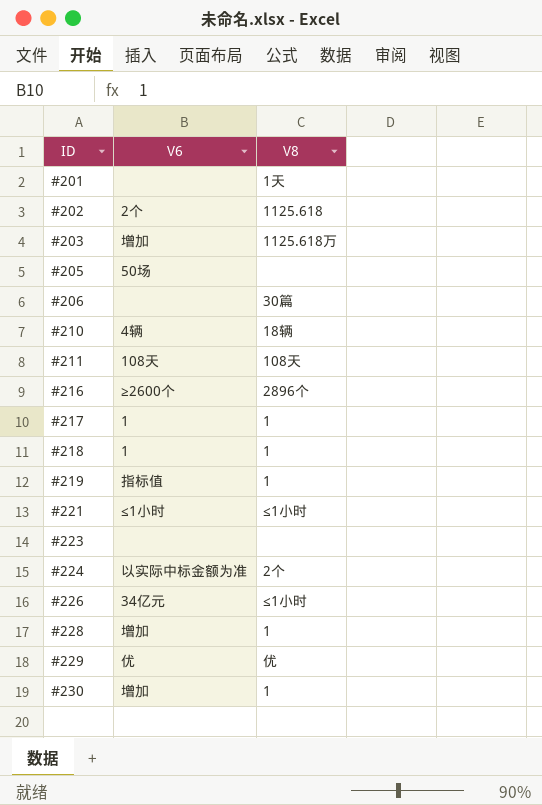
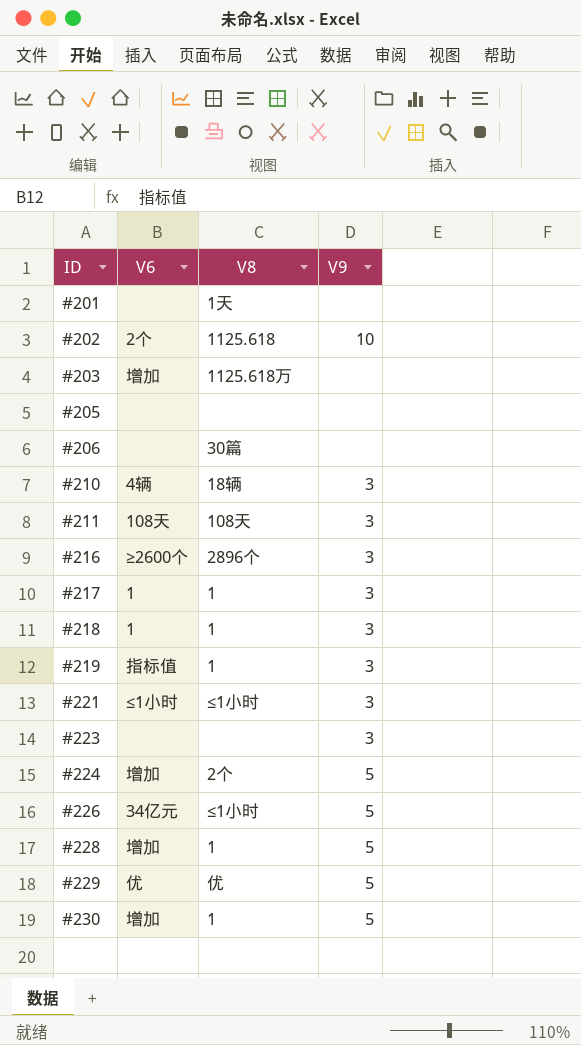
column V9 | position: none -> 4
#205 | V6: 50场 -> none
#224 | V6: 以实际中标金额为准 -> 增加

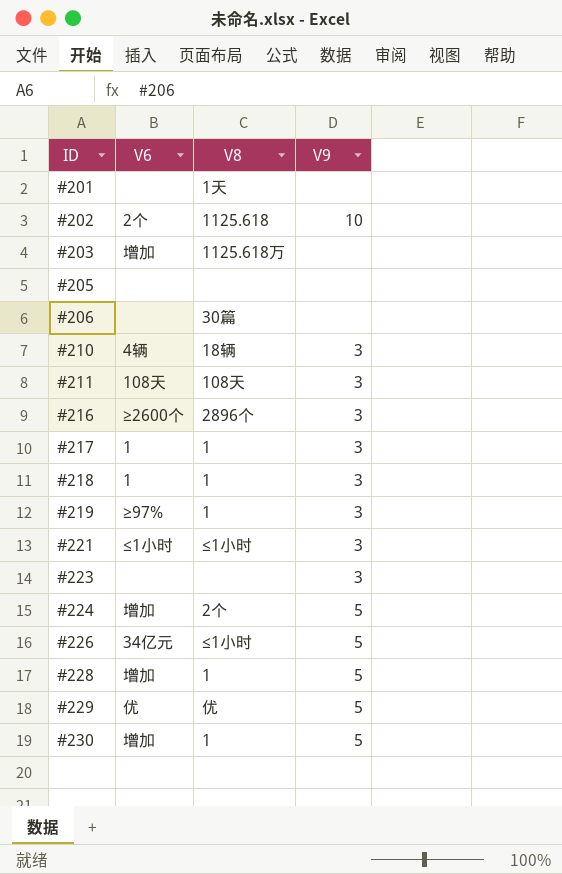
#219 | V6: 指标值 -> ≥97%

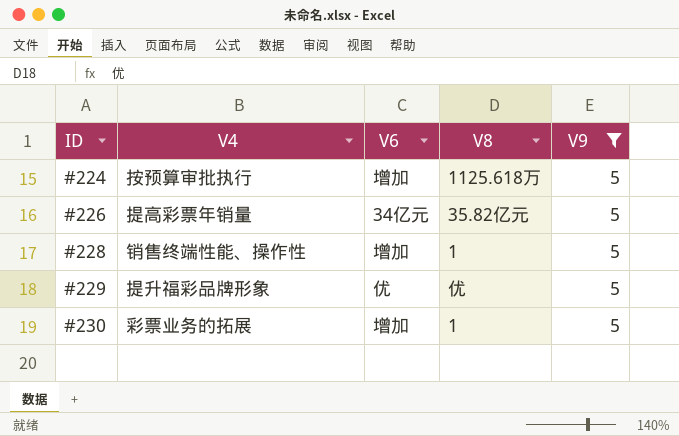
filter: none -> V9 = 5
column V4 | position: none -> 2
#224 | V8: 2个 -> 1125.618万
#226 | V8: ≤1小时 -> 35.82亿元

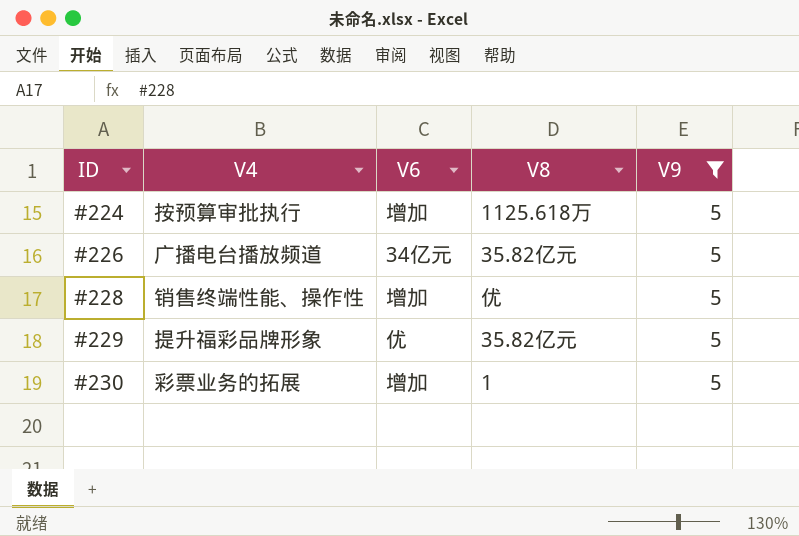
#226 | V4: 提高彩票年销量 -> 广播电台播放频道
#228 | V8: 1 -> 优
#229 | V8: 优 -> 35.82亿元

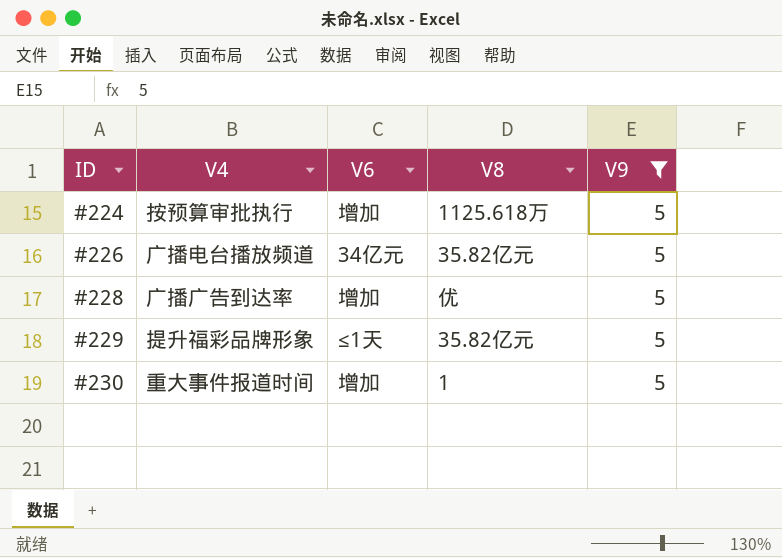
#228 | V4: 销售终端性能、操作性 -> 广播广告到达率
#229 | V6: 优 -> ≤1天
#230 | V4: 彩票业务的拓展 -> 重大事件报道时间

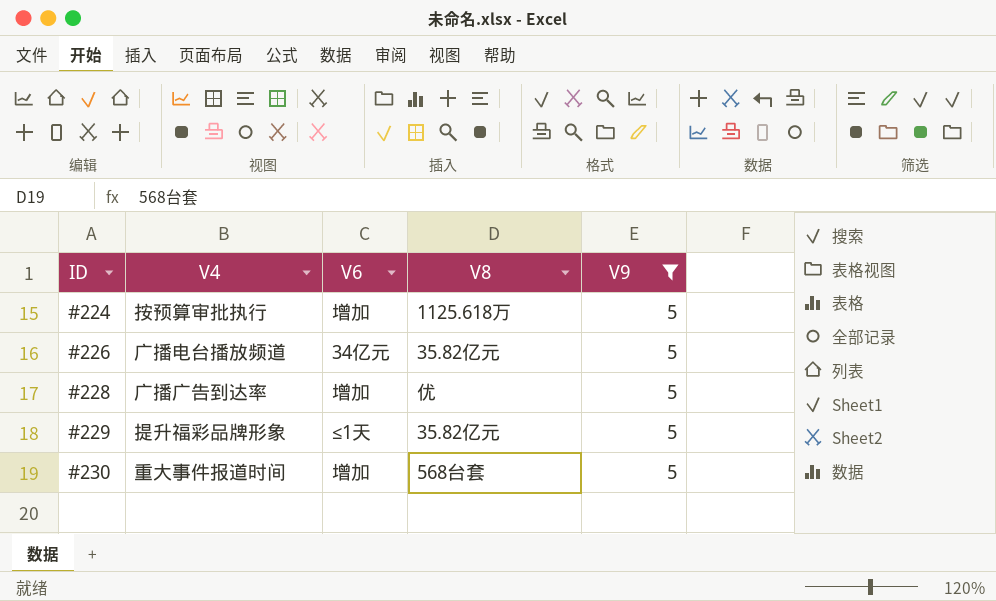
#230 | V8: 1 -> 568台套

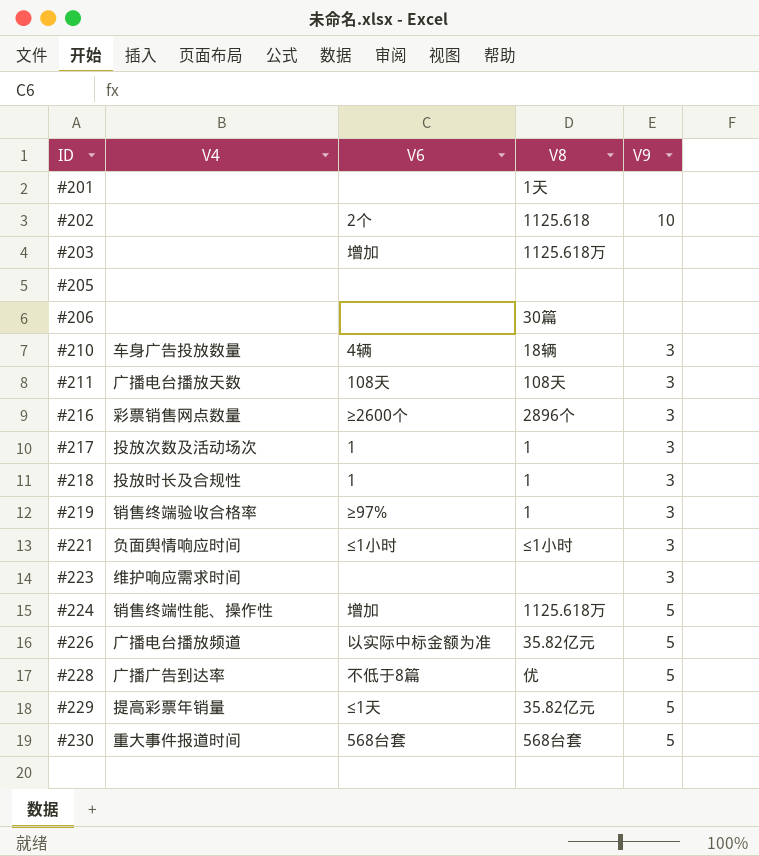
filter: V9 = 5 -> none
#224 | V4: 按预算审批执行 -> 销售终端性能、操作性
#226 | V6: 34亿元 -> 以实际中标金额为准
#228 | V6: 增加 -> 不低于8篇
#229 | V4: 提升福彩品牌形象 -> 提高彩票年销量
#230 | V6: 增加 -> 568台套

